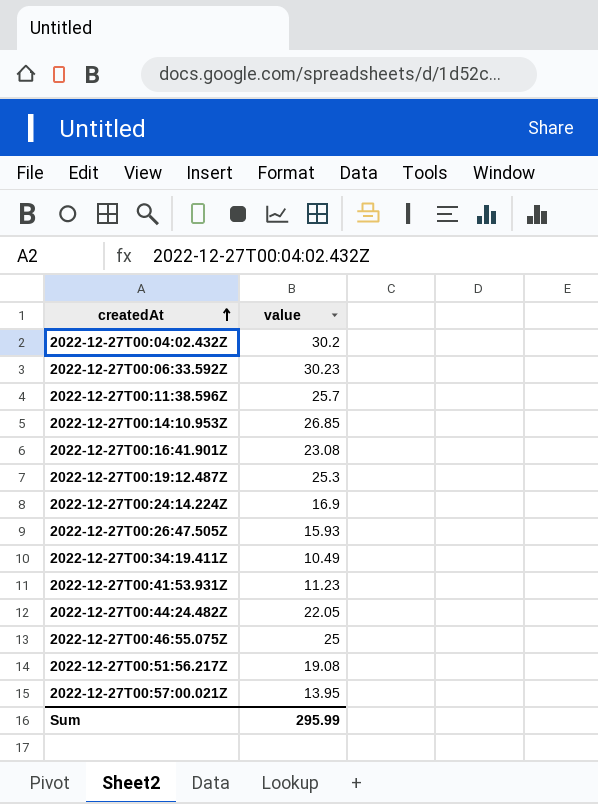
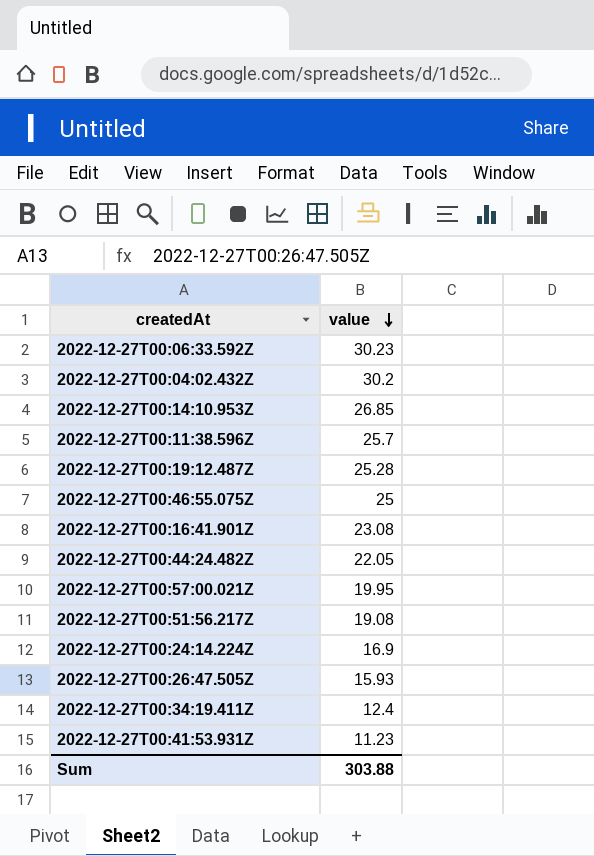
row order: createdAt ascending -> value descending
2022-12-27T00:19:12.487Z | value: 25.3 -> 25.28
2022-12-27T00:57:00.021Z | value: 13.95 -> 19.95
2022-12-27T00:34:19.411Z | value: 10.49 -> 12.4
Sum | value: 295.99 -> 303.88

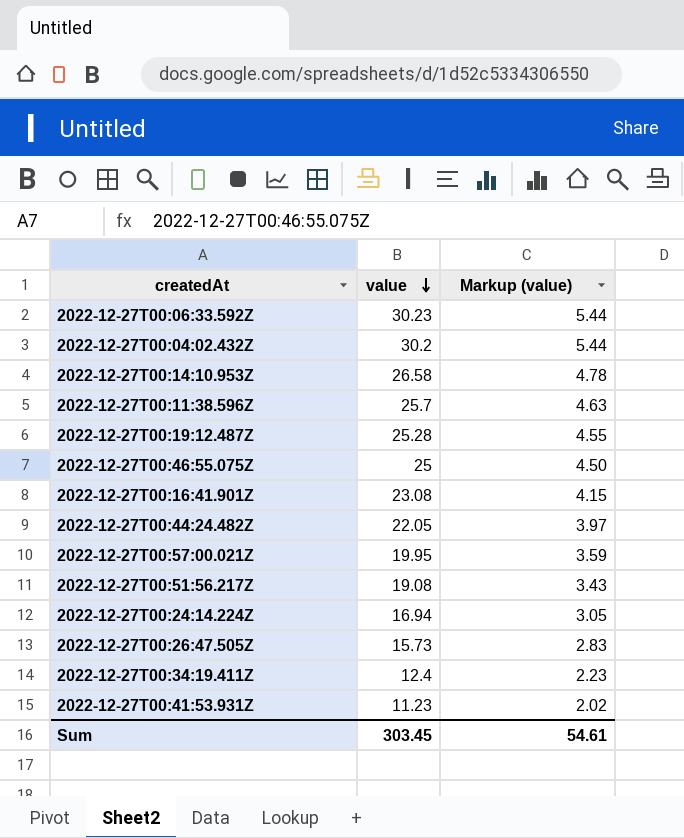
column Markup (value) | formula: none -> [value] * 0.18
2022-12-27T00:14:10.953Z | value: 26.85 -> 26.58
2022-12-27T00:24:14.224Z | value: 16.9 -> 16.94
2022-12-27T00:26:47.505Z | value: 15.93 -> 15.73
Sum | value: 303.88 -> 303.45

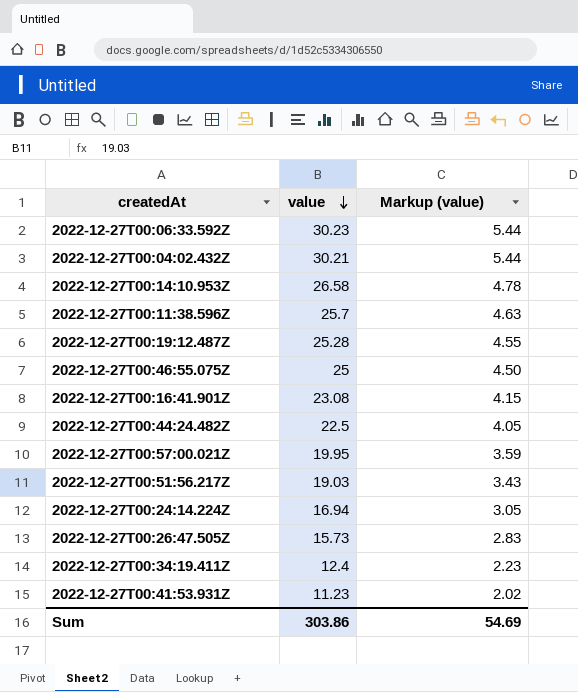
2022-12-27T00:04:02.432Z | value: 30.2 -> 30.21
2022-12-27T00:44:24.482Z | value: 22.05 -> 22.5
2022-12-27T00:44:24.482Z | Markup (value): 3.97 -> 4.05
2022-12-27T00:51:56.217Z | value: 19.08 -> 19.03
Sum | value: 303.45 -> 303.86
Sum | Markup (value): 54.61 -> 54.69

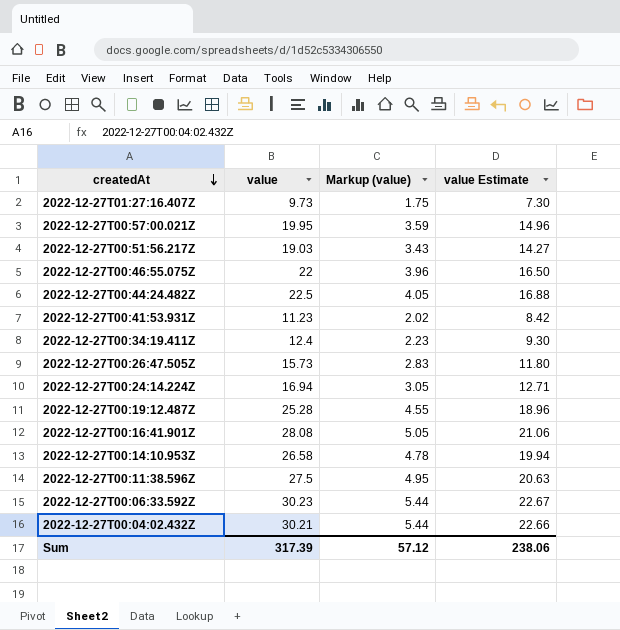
row order: value descending -> createdAt descending
column value Estimate | formula: none -> [value] * 0.75
row 2022-12-27T01:27:16.407Z: none -> 9.73 | 1.75 | 7.30
2022-12-27T00:46:55.075Z | value: 25 -> 22
2022-12-27T00:46:55.075Z | Markup (value): 4.50 -> 3.96
2022-12-27T00:16:41.901Z | value: 23.08 -> 28.08
2022-12-27T00:16:41.901Z | Markup (value): 4.15 -> 5.05
2022-12-27T00:11:38.596Z | value: 25.7 -> 27.5
2022-12-27T00:11:38.596Z | Markup (value): 4.63 -> 4.95
Sum | value: 303.86 -> 317.39
Sum | Markup (value): 54.69 -> 57.12

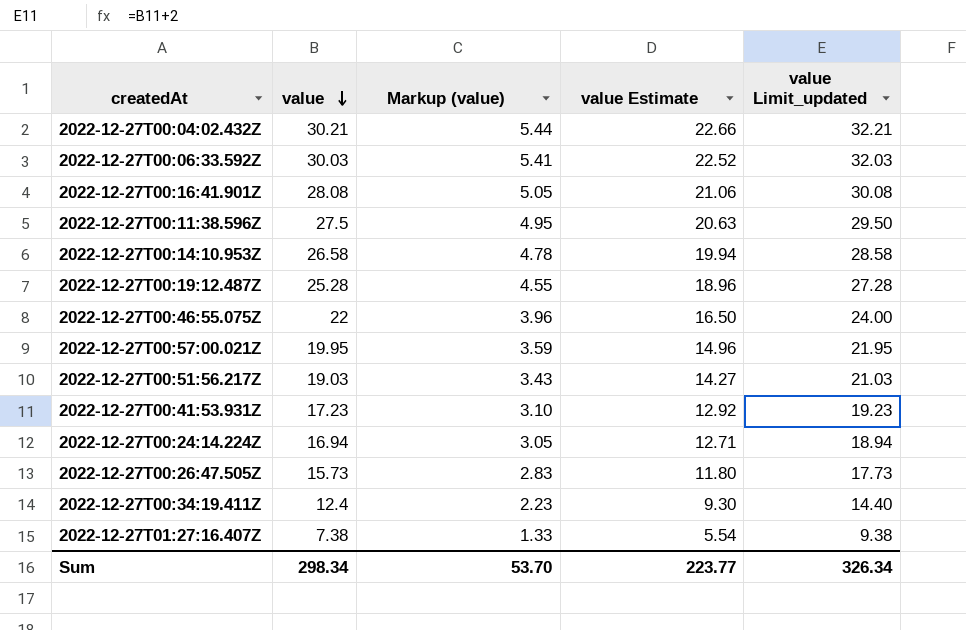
row order: createdAt descending -> value descending
column value Limit_updated | formula: none -> [value] + 2
row 2022-12-27T00:44:24.482Z: 22.5 | 4.05 | 16.88 -> none
2022-12-27T00:06:33.592Z | value: 30.23 -> 30.03
2022-12-27T00:06:33.592Z | Markup (value): 5.44 -> 5.41
2022-12-27T00:06:33.592Z | value Estimate: 22.67 -> 22.52
2022-12-27T00:41:53.931Z | value: 11.23 -> 17.23
2022-12-27T00:41:53.931Z | Markup (value): 2.02 -> 3.10
2022-12-27T00:41:53.931Z | value Estimate: 8.42 -> 12.92
2022-12-27T01:27:16.407Z | value: 9.73 -> 7.38
2022-12-27T01:27:16.407Z | Markup (value): 1.75 -> 1.33
2022-12-27T01:27:16.407Z | value Estimate: 7.30 -> 5.54
Sum | value: 317.39 -> 298.34
Sum | Markup (value): 57.12 -> 53.70
Sum | value Estimate: 238.06 -> 223.77

